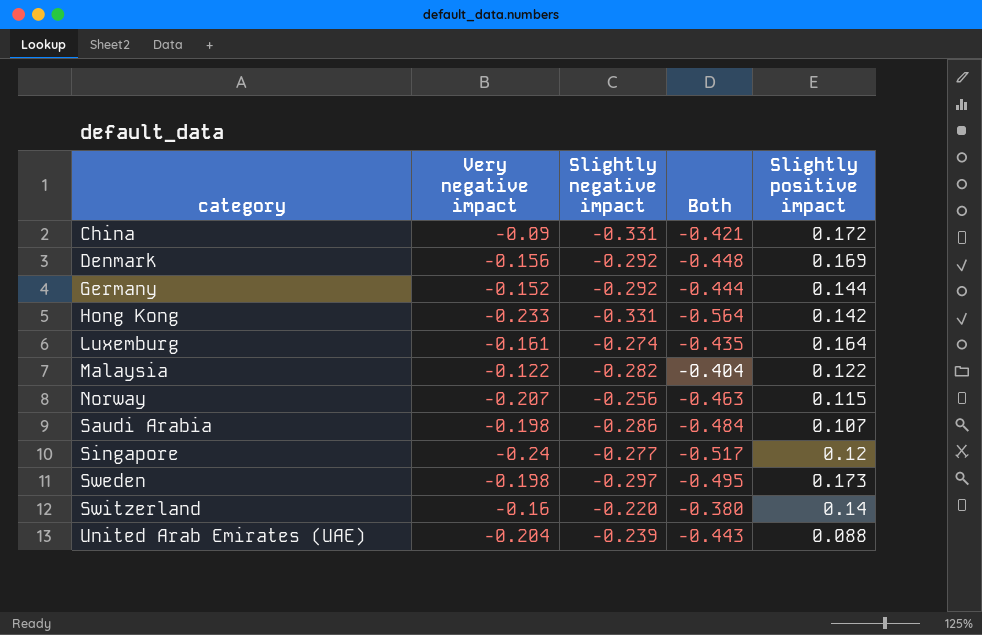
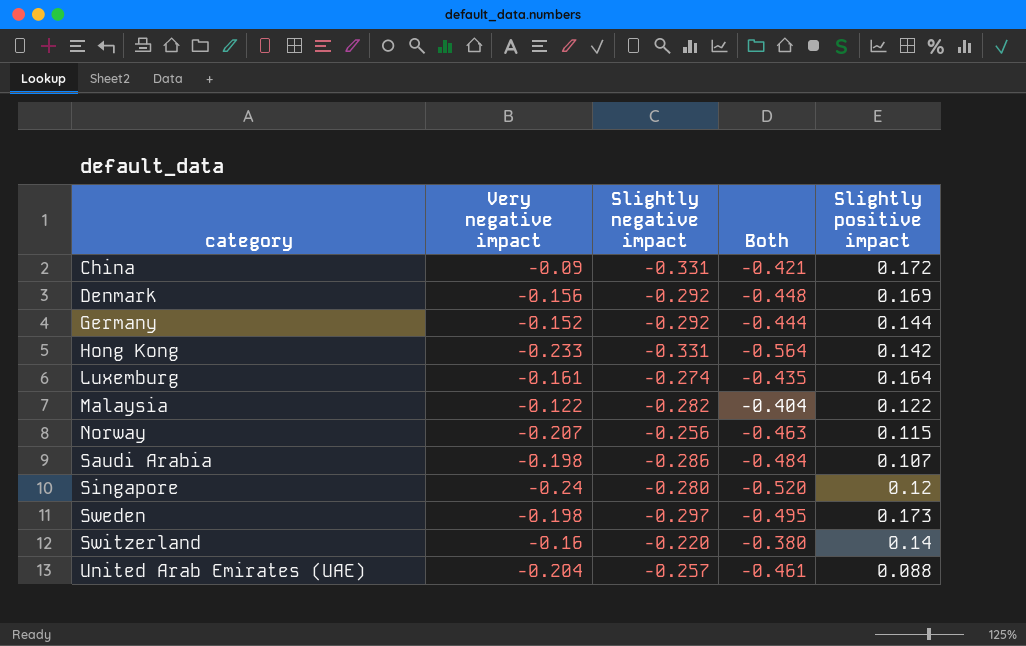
Singapore | Slightly negative impact: -0.277 -> -0.280
Singapore | Both: -0.517 -> -0.520
United Arab Emirates (UAE) | Slightly negative impact: -0.239 -> -0.257
United Arab Emirates (UAE) | Both: -0.443 -> -0.461

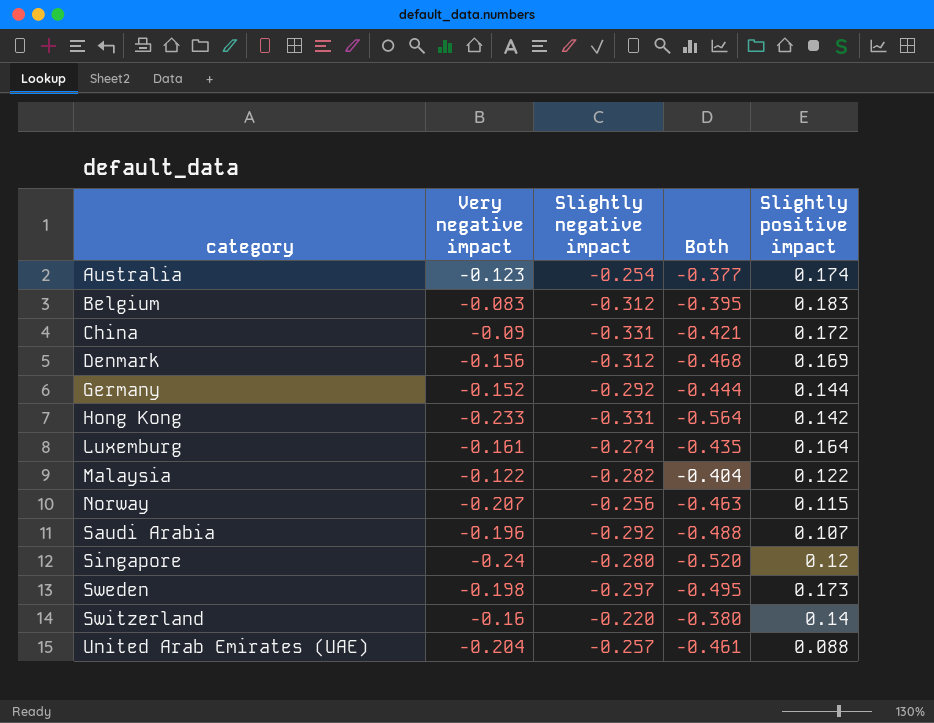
row Australia: none -> -0.123 | -0.254 | -0.377 | 0.174
row Belgium: none -> -0.083 | -0.312 | -0.395 | 0.183
Denmark | Slightly negative impact: -0.292 -> -0.312
Denmark | Both: -0.448 -> -0.468
Saudi Arabia | Very negative impact: -0.198 -> -0.196
Saudi Arabia | Slightly negative impact: -0.286 -> -0.292
Saudi Arabia | Both: -0.484 -> -0.488

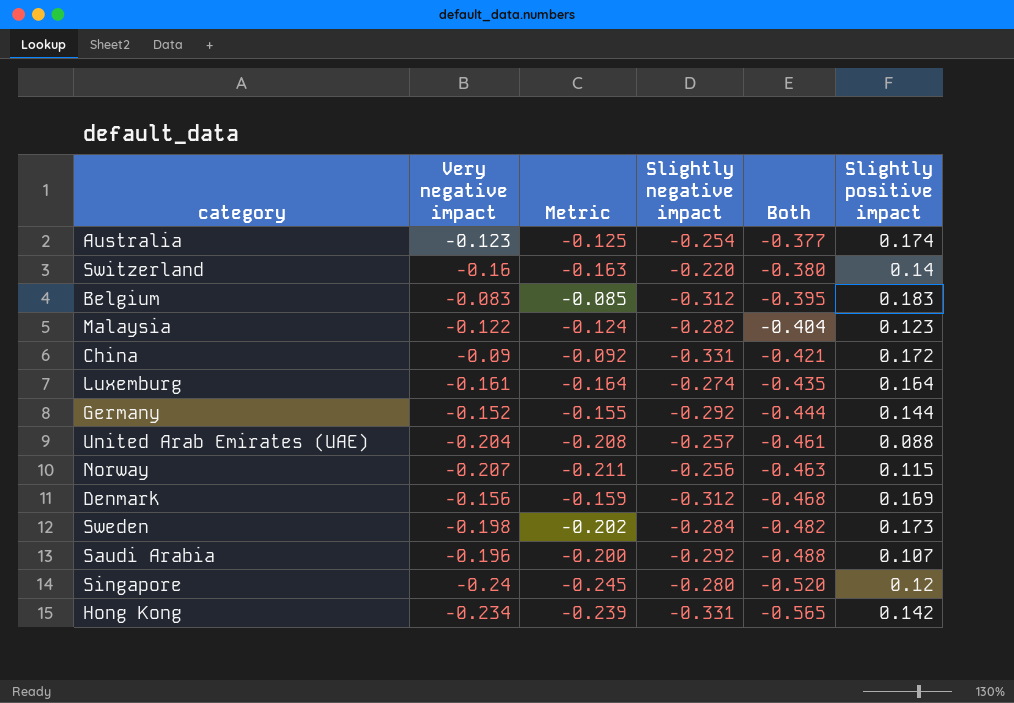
row order: category ascending -> Both descending
column Metric | formula: none -> [Very negative impact] * 1.02
Malaysia | Slightly positive impact: 0.122 -> 0.123
Sweden | Slightly negative impact: -0.297 -> -0.284
Sweden | Both: -0.495 -> -0.482
Hong Kong | Very negative impact: -0.233 -> -0.234
Hong Kong | Both: -0.564 -> -0.565

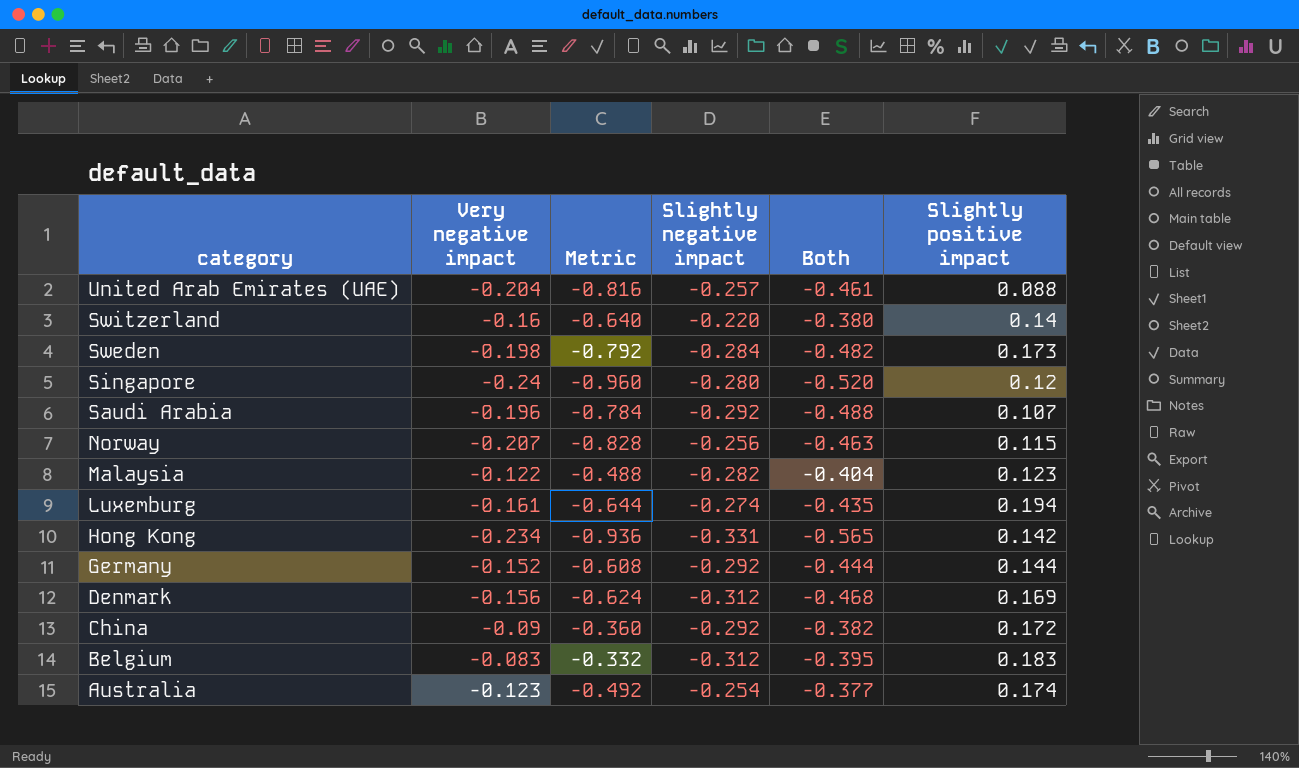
row order: Both descending -> category descending
column Metric | formula: [Very negative impact] * 1.02 -> [Very negative impact] * 4
Luxemburg | Slightly positive impact: 0.164 -> 0.194
China | Slightly negative impact: -0.331 -> -0.292
China | Both: -0.421 -> -0.382

